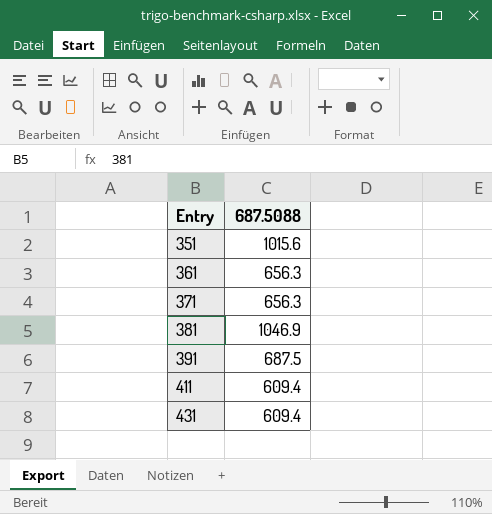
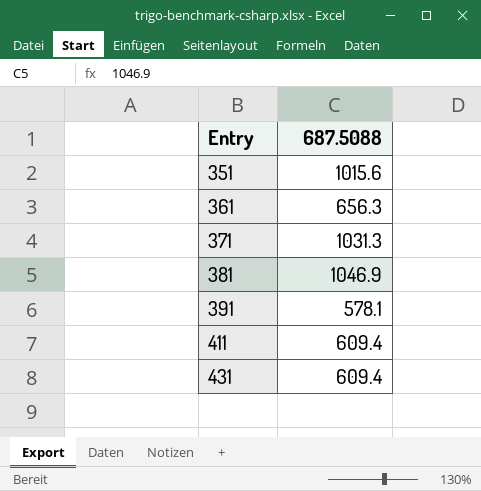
371 | 687.5088: 656.3 -> 1031.3
391 | 687.5088: 687.5 -> 578.1

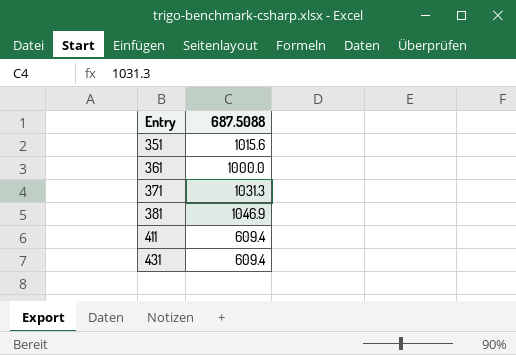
row 391: 578.1 -> none
361 | 687.5088: 656.3 -> 1000.0

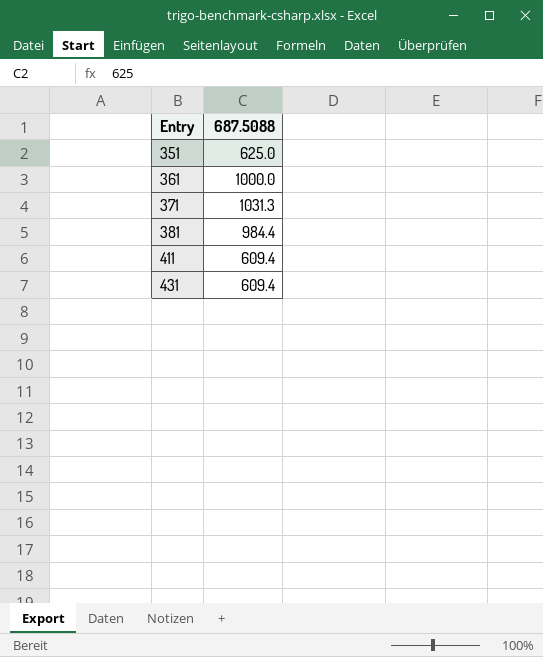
351 | 687.5088: 1015.6 -> 625.0
381 | 687.5088: 1046.9 -> 984.4

